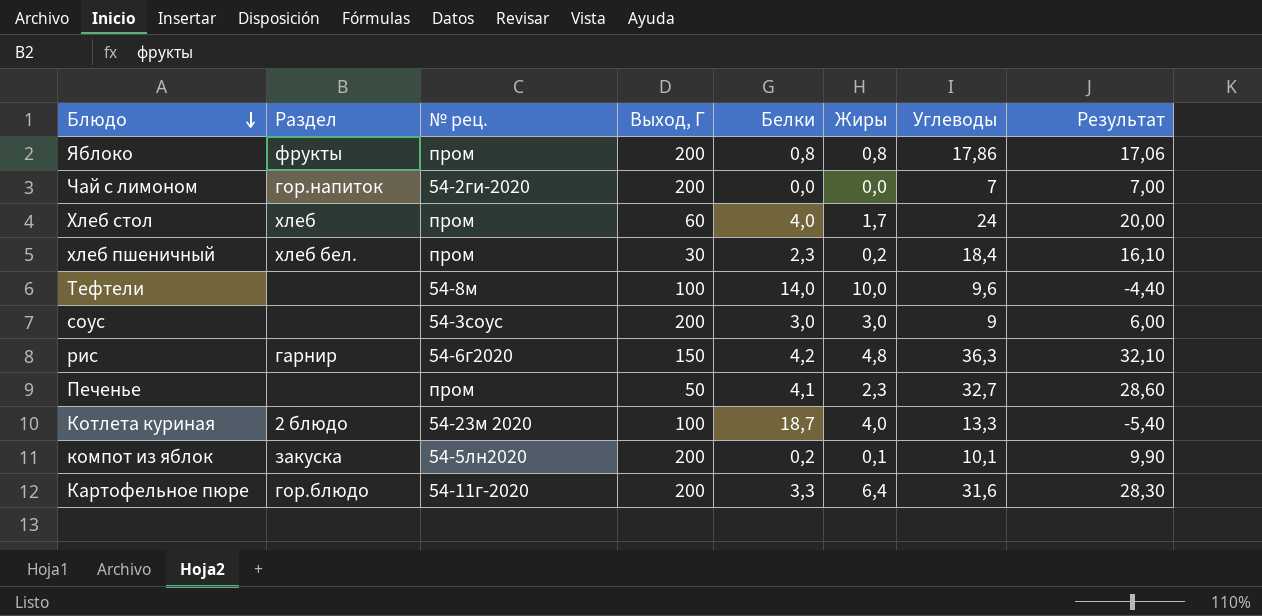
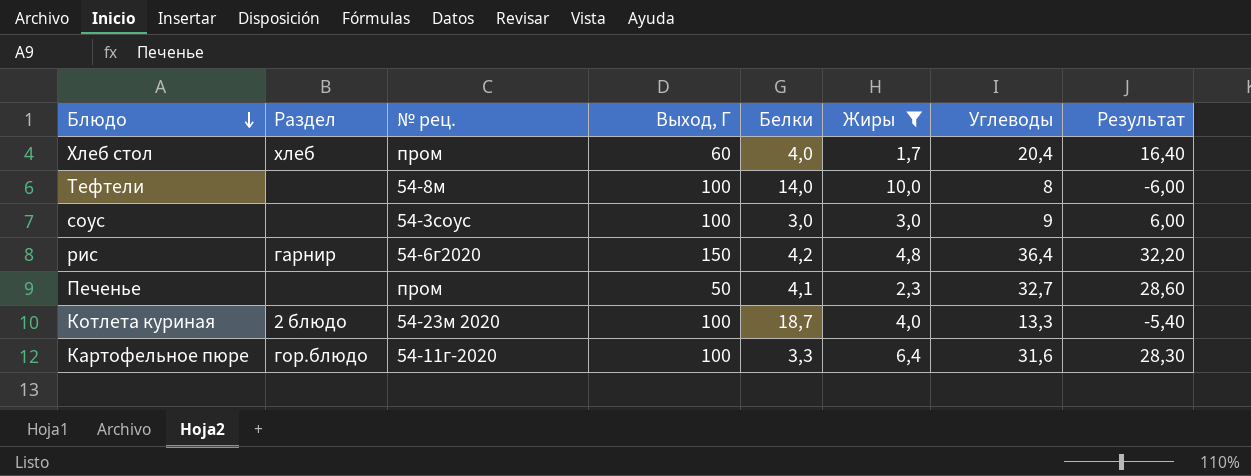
filter: none -> Жиры >= 1,7
Хлеб стол | Углеводы: 24 -> 20,4
Хлеб стол | Результат: 20,00 -> 16,40
Тефтели | Углеводы: 9,6 -> 8
Тефтели | Результат: -4,40 -> -6,00
соус | Выход, Г: 200 -> 100
рис | Углеводы: 36,3 -> 36,4
рис | Результат: 32,10 -> 32,20
Картофельное пюре | Выход, Г: 200 -> 100

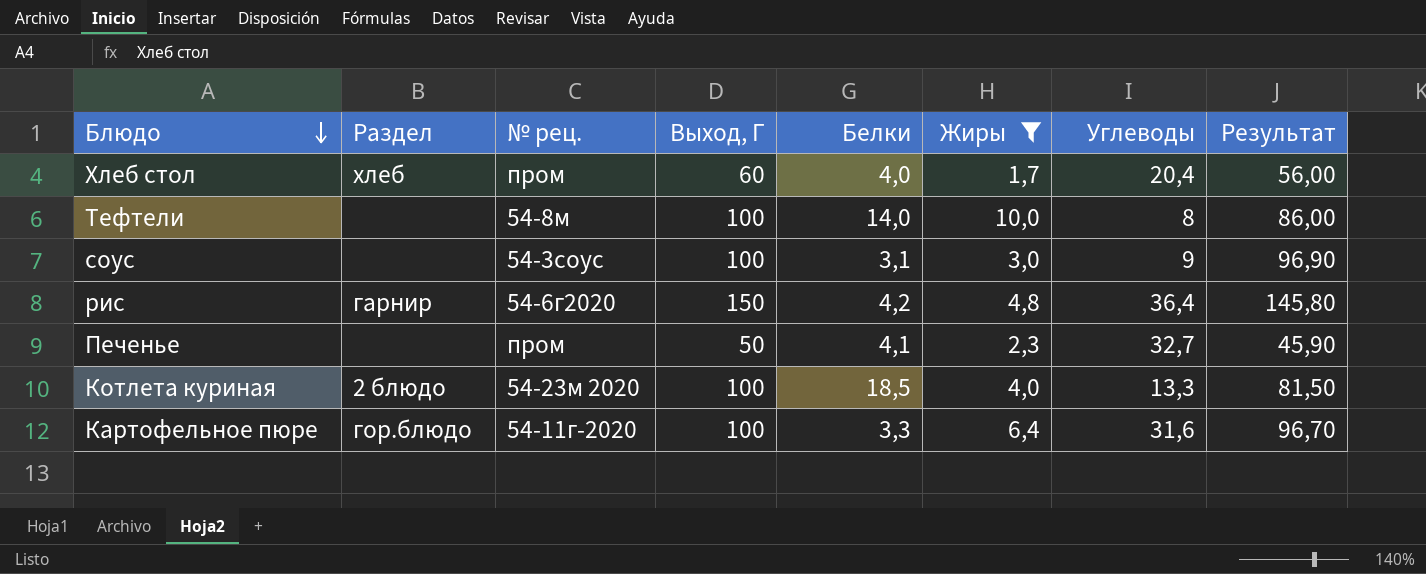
column Результат | formula: [Углеводы] - [Белки] -> [Выход, Г] - [Белки]
соус | Белки: 3,0 -> 3,1
Котлета куриная | Белки: 18,7 -> 18,5

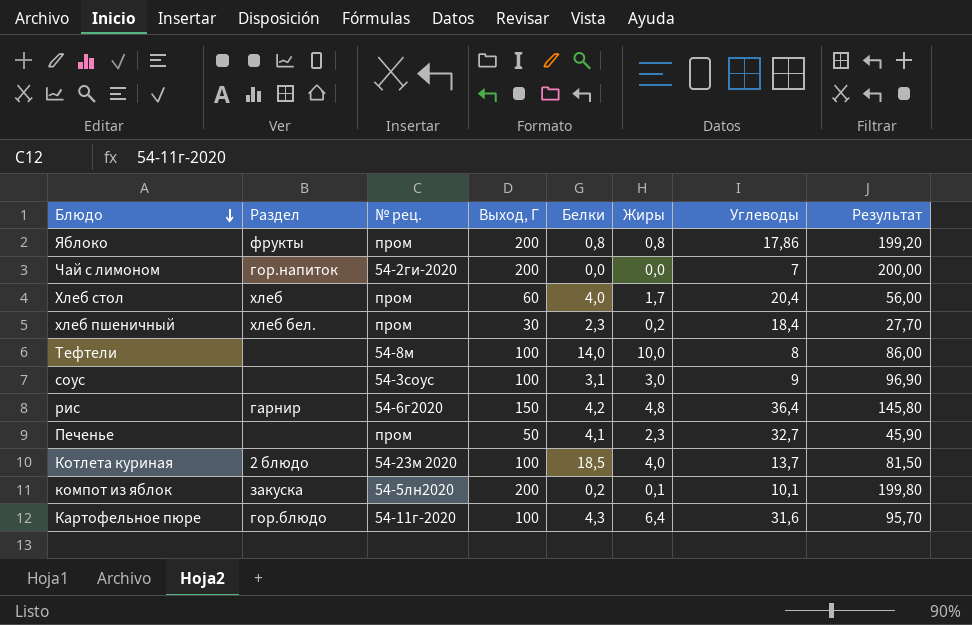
filter: Жиры >= 1,7 -> none
Котлета куриная | Углеводы: 13,3 -> 13,7
Картофельное пюре | Белки: 3,3 -> 4,3
Картофельное пюре | Результат: 96,70 -> 95,70

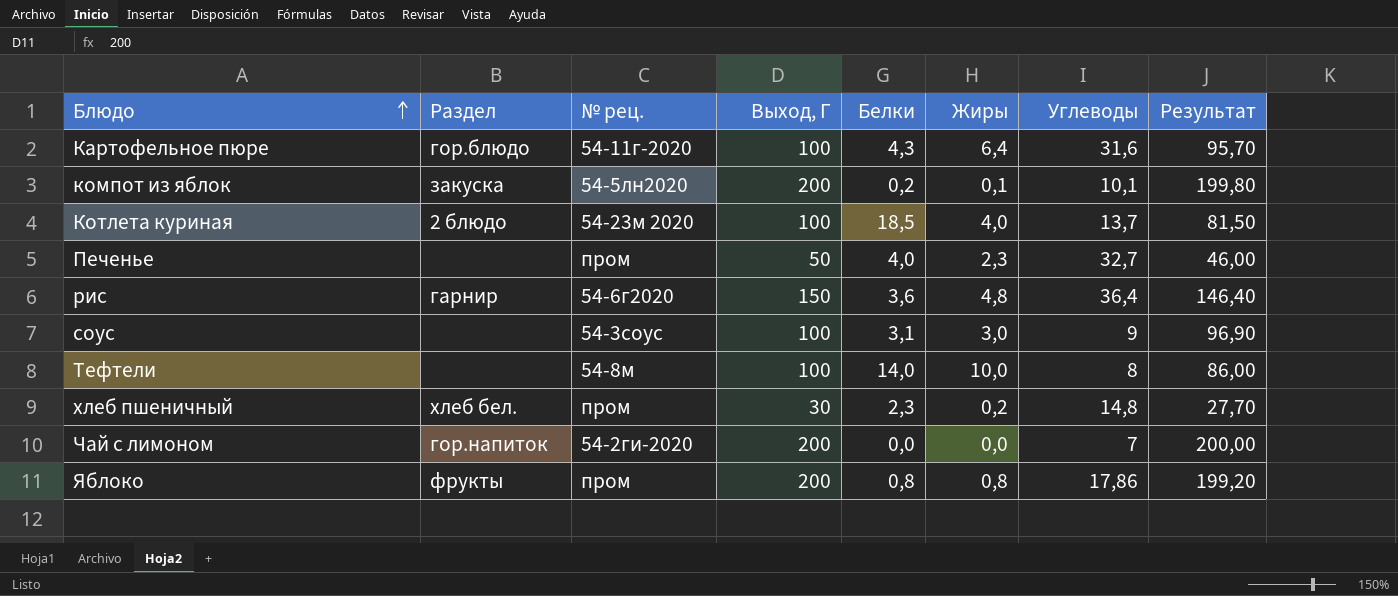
row order: Блюдо descending -> Блюдо ascending
row Хлеб стол: хлеб | пром | 60 | 4,0 | 1,7 | 20,4 | 56,00 -> none
Печенье | Белки: 4,1 -> 4,0
Печенье | Результат: 45,90 -> 46,00
рис | Белки: 4,2 -> 3,6
рис | Результат: 145,80 -> 146,40
хлеб пшеничный | Углеводы: 18,4 -> 14,8

